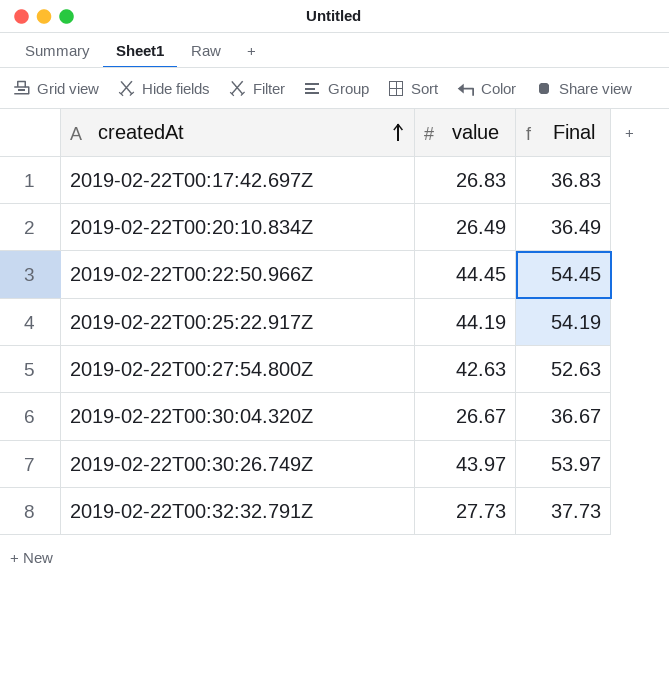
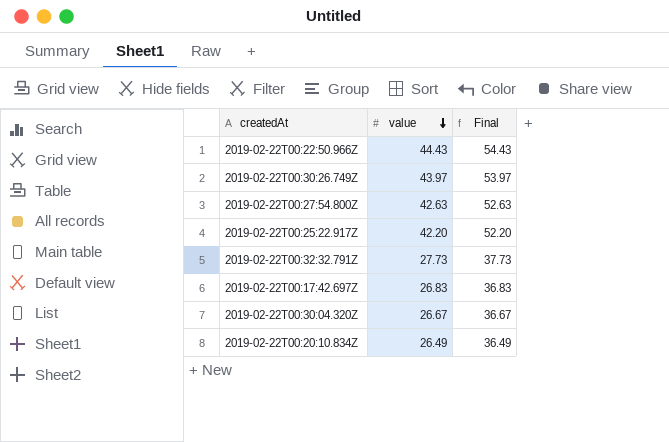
row order: createdAt ascending -> value descending
2019-02-22T00:22:50.966Z | value: 44.45 -> 44.43
2019-02-22T00:22:50.966Z | Final: 54.45 -> 54.43
2019-02-22T00:25:22.917Z | value: 44.19 -> 42.20
2019-02-22T00:25:22.917Z | Final: 54.19 -> 52.20

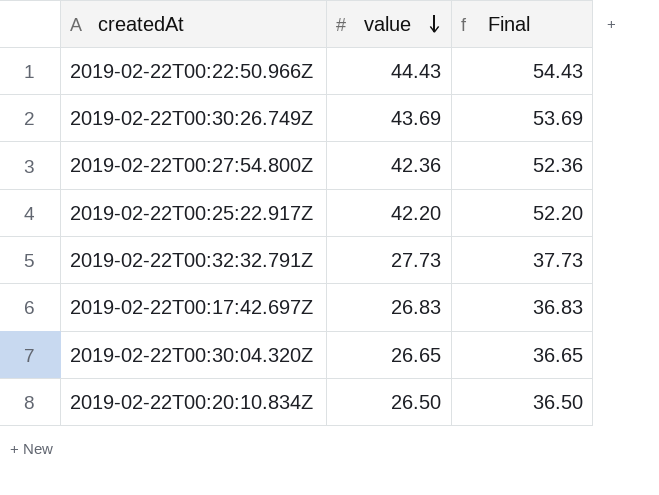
2019-02-22T00:30:26.749Z | value: 43.97 -> 43.69
2019-02-22T00:30:26.749Z | Final: 53.97 -> 53.69
2019-02-22T00:27:54.800Z | value: 42.63 -> 42.36
2019-02-22T00:27:54.800Z | Final: 52.63 -> 52.36
2019-02-22T00:30:04.320Z | value: 26.67 -> 26.65
2019-02-22T00:30:04.320Z | Final: 36.67 -> 36.65
2019-02-22T00:20:10.834Z | value: 26.49 -> 26.50
2019-02-22T00:20:10.834Z | Final: 36.49 -> 36.50

